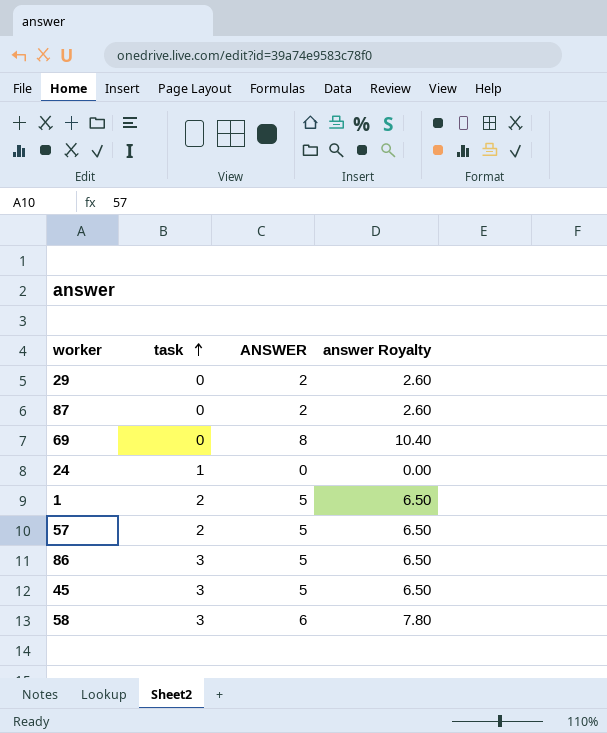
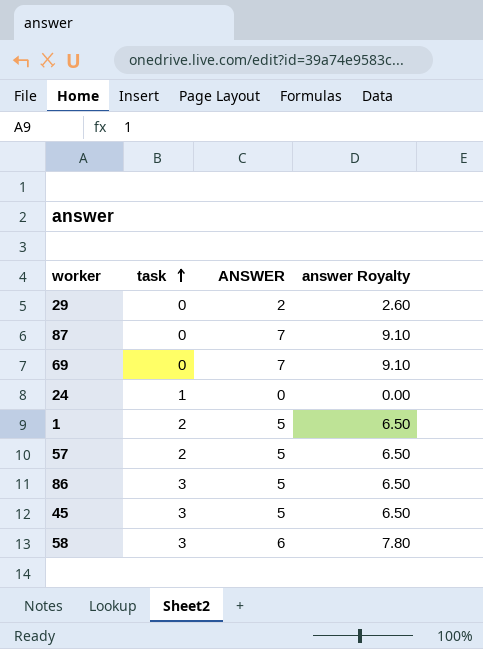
87 | ANSWER: 2 -> 7
87 | answer Royalty: 2.60 -> 9.10
69 | ANSWER: 8 -> 7
69 | answer Royalty: 10.40 -> 9.10

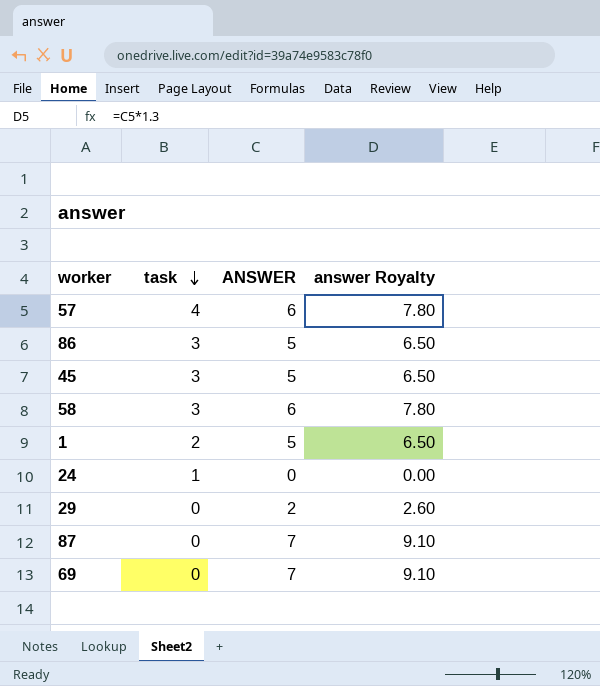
row order: task ascending -> task descending
57 | task: 2 -> 4
57 | ANSWER: 5 -> 6
57 | answer Royalty: 6.50 -> 7.80

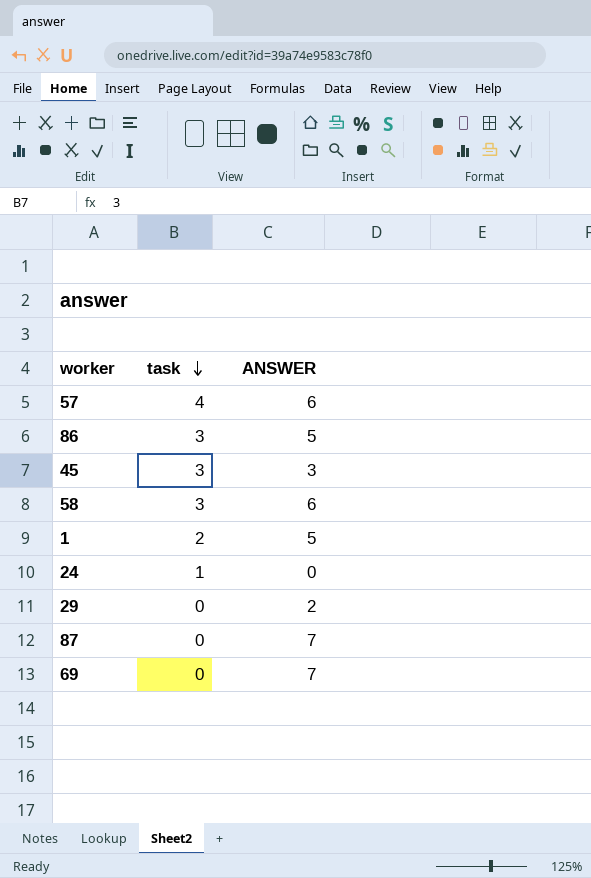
column answer Royalty | formula: [ANSWER] * 1.3 -> none
45 | ANSWER: 5 -> 3

